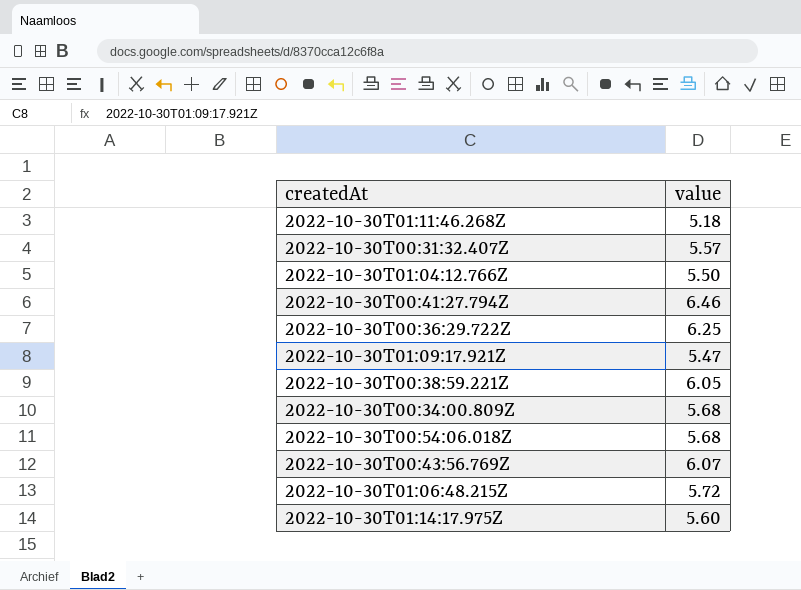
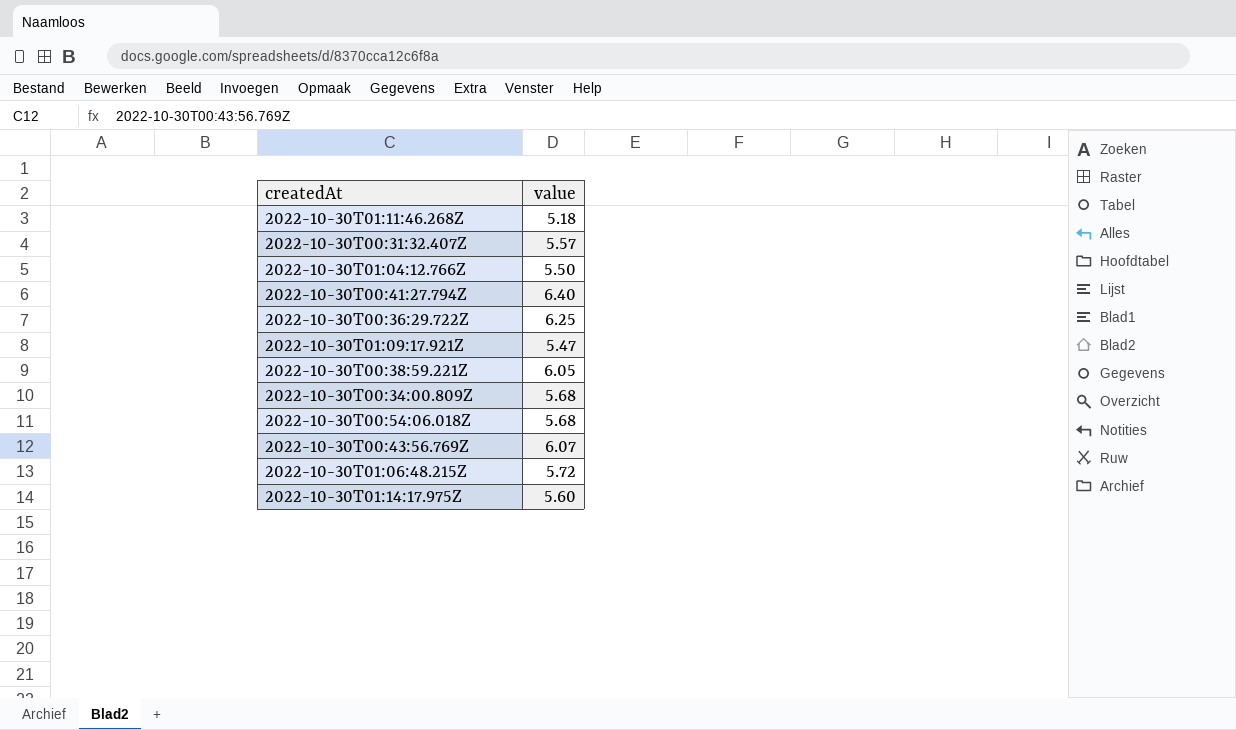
2022-10-30T00:41:27.794Z | value: 6.46 -> 6.40

